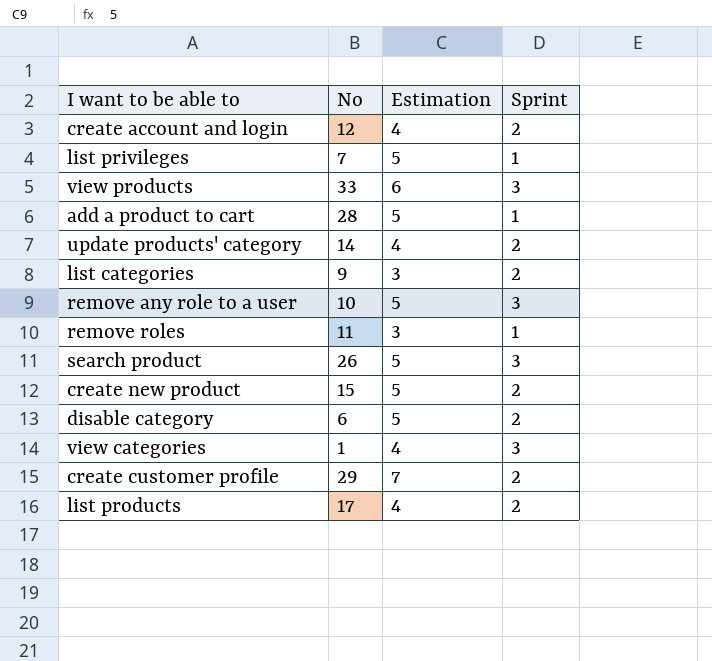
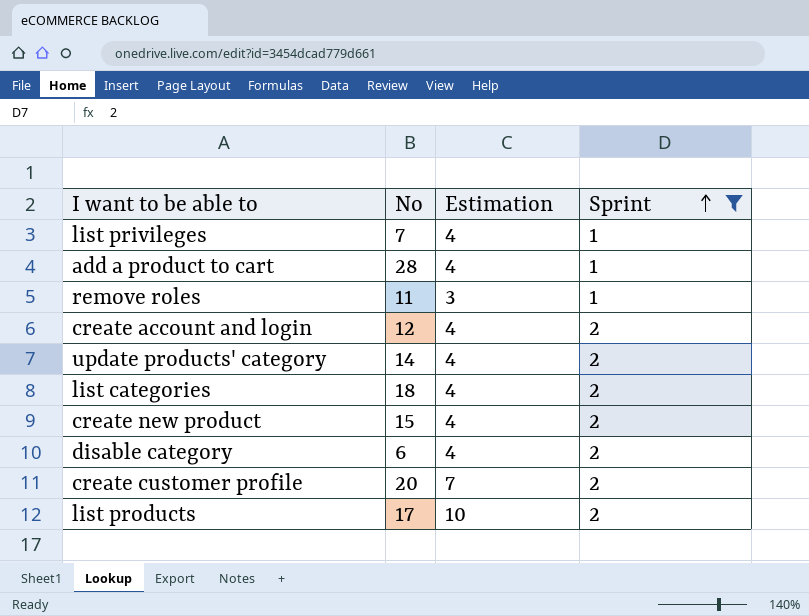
filter: none -> Sprint != 3
row order: none -> Sprint ascending
list privileges | Estimation: 5 -> 4
add a product to cart | Estimation: 5 -> 4
list categories | No: 9 -> 18
list categories | Estimation: 3 -> 4
create new product | Estimation: 5 -> 4
disable category | Estimation: 5 -> 4
create customer profile | No: 29 -> 20
list products | Estimation: 4 -> 10

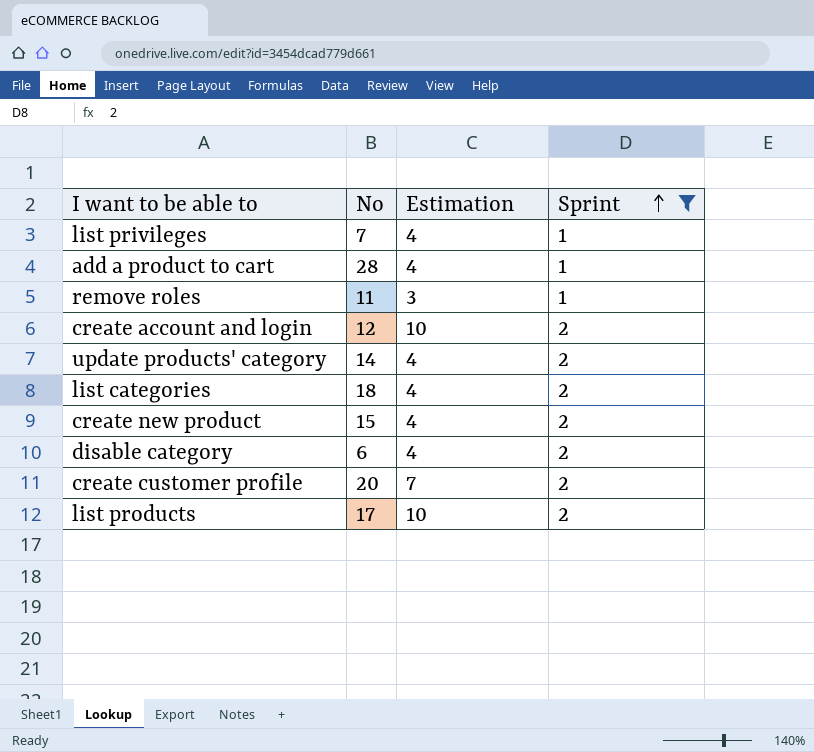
create account and login | Estimation: 4 -> 10

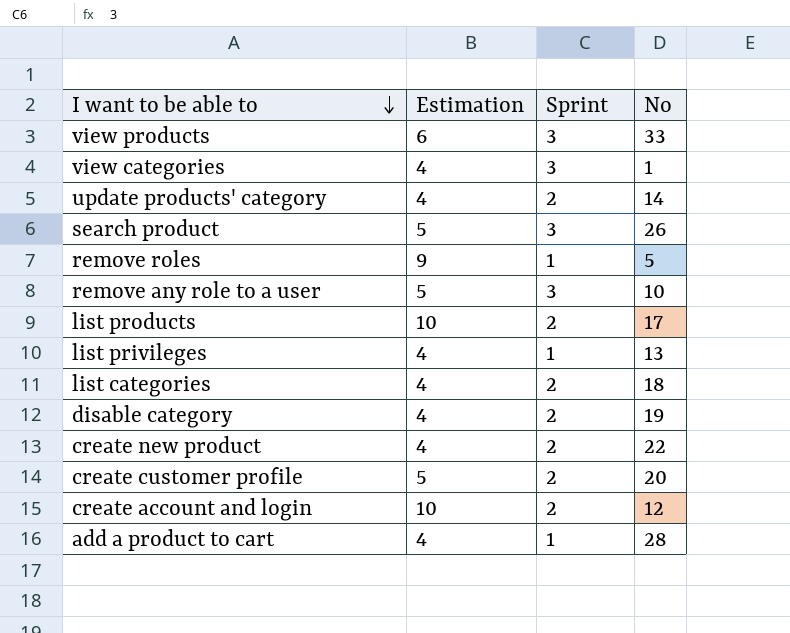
filter: Sprint != 3 -> none
row order: Sprint ascending -> I want to be able to descending
column No | position: 2 -> 4
remove roles | Estimation: 3 -> 9
remove roles | No: 11 -> 5
list privileges | No: 7 -> 13
disable category | No: 6 -> 19
create new product | No: 15 -> 22
create customer profile | Estimation: 7 -> 5

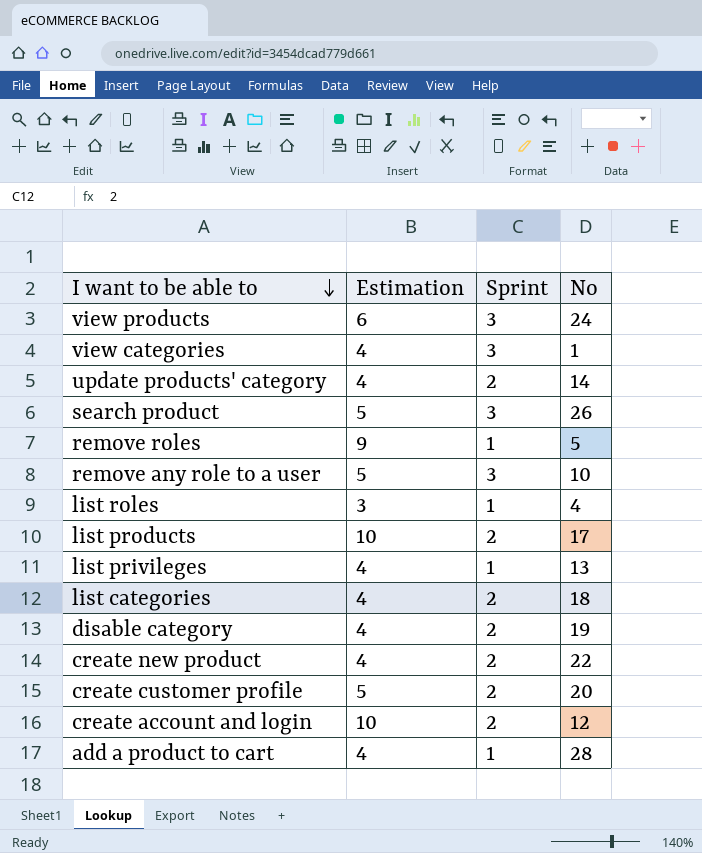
view products | No: 33 -> 24
row list roles: none -> 3 | 1 | 4

